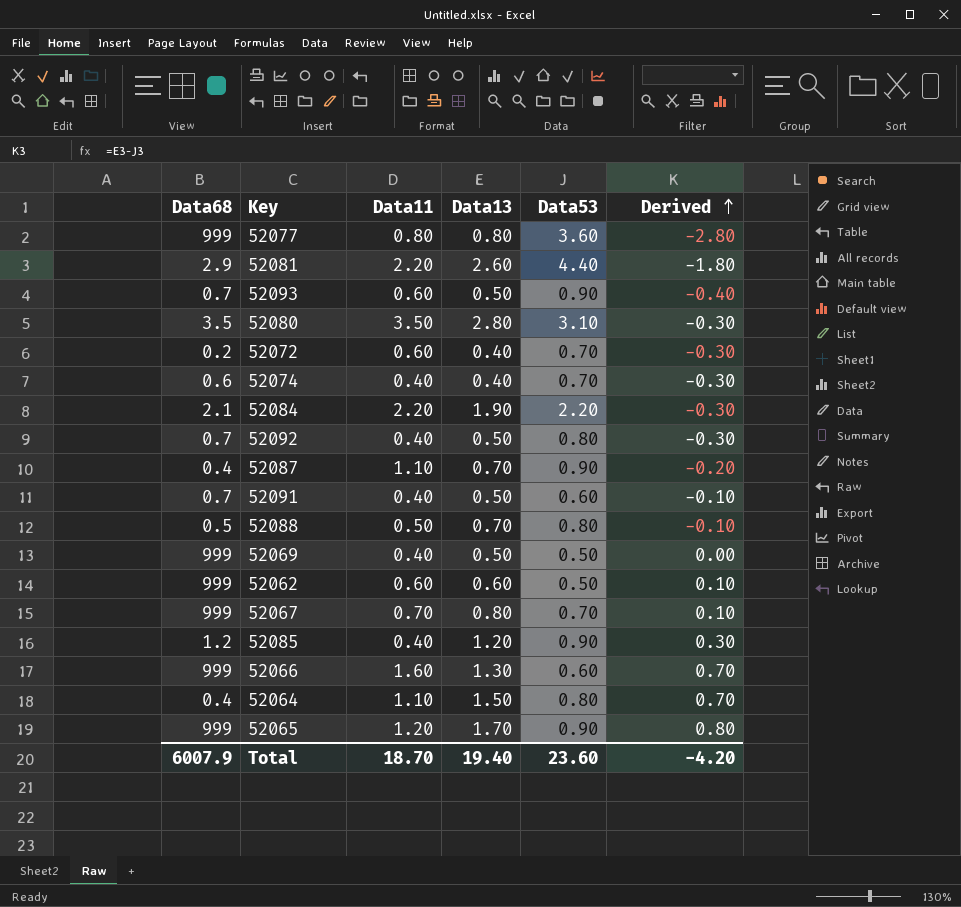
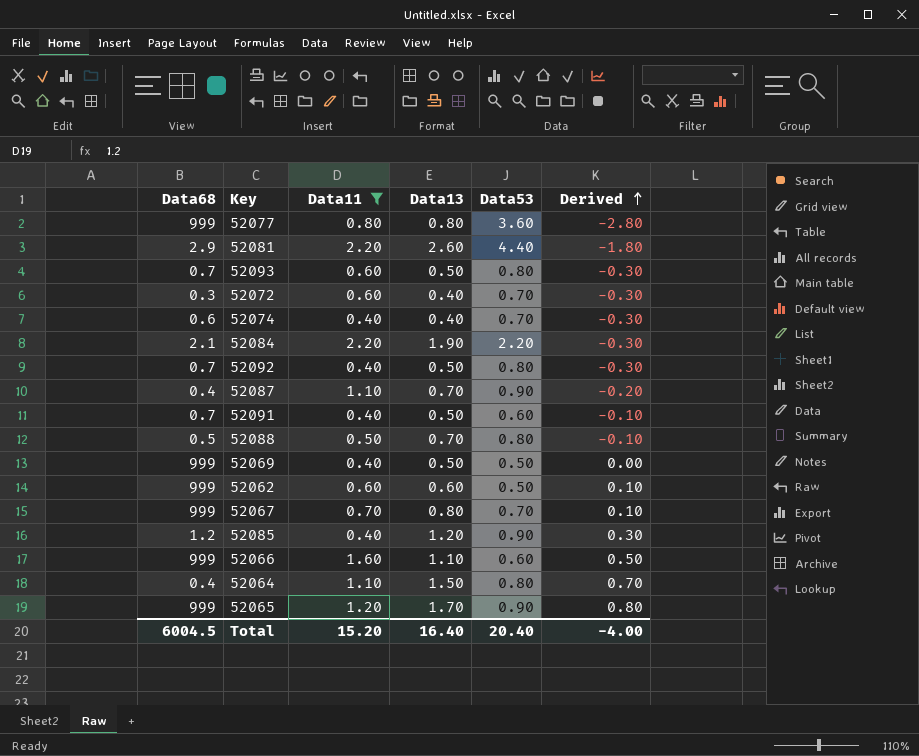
filter: none -> Data11 != 3.50
52093 | Data53: 0.90 -> 0.80
52093 | Derived: -0.40 -> -0.30
52072 | Data68: 0.2 -> 0.3
52066 | Data13: 1.30 -> 1.10
52066 | Derived: 0.70 -> 0.50
Total | Data68: 6007.9 -> 6004.5
Total | Data11: 18.70 -> 15.20
Total | Data13: 19.40 -> 16.40
Total | Data53: 23.60 -> 20.40
Total | Derived: -4.20 -> -4.00

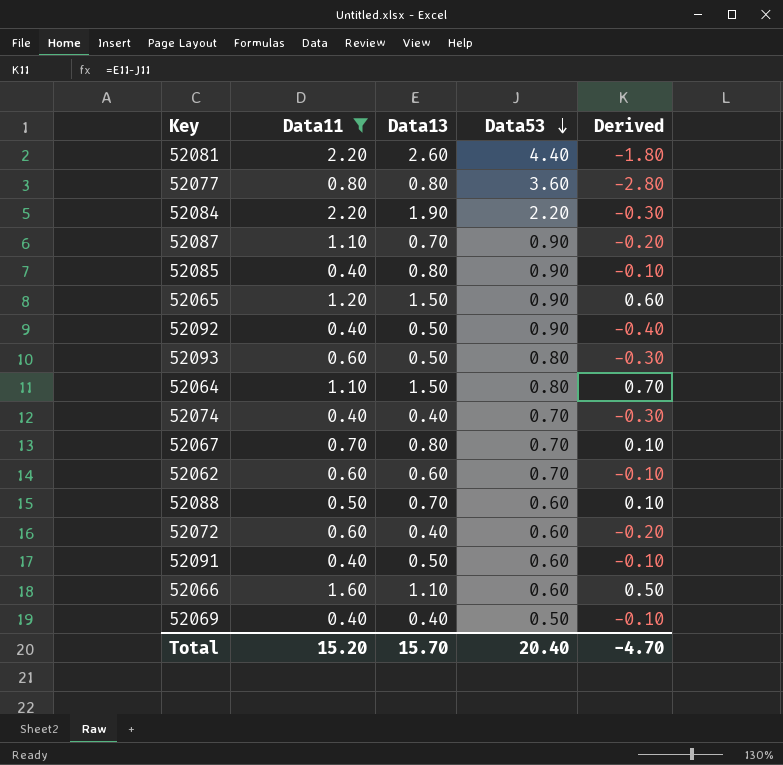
row order: Derived ascending -> Data53 descending
column Data68 | position: 1 -> none
52085 | Data13: 1.20 -> 0.80
52085 | Derived: 0.30 -> -0.10
52065 | Data13: 1.70 -> 1.50
52065 | Derived: 0.80 -> 0.60
52092 | Data53: 0.80 -> 0.90
52092 | Derived: -0.30 -> -0.40
52062 | Data53: 0.50 -> 0.70
52062 | Derived: 0.10 -> -0.10
52088 | Data53: 0.80 -> 0.60
52088 | Derived: -0.10 -> 0.10
52072 | Data53: 0.70 -> 0.60
52072 | Derived: -0.30 -> -0.20
52069 | Data13: 0.50 -> 0.40
52069 | Derived: 0.00 -> -0.10
Total | Data13: 16.40 -> 15.70
Total | Derived: -4.00 -> -4.70

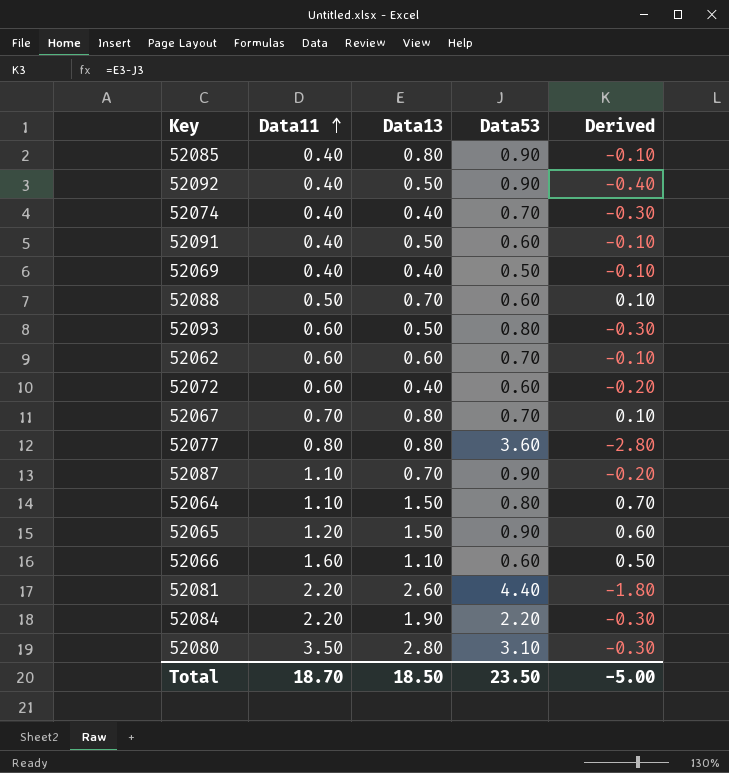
filter: Data11 != 3.50 -> none
row order: Data53 descending -> Data11 ascending
Total | Data11: 15.20 -> 18.70
Total | Data13: 15.70 -> 18.50
Total | Data53: 20.40 -> 23.50
Total | Derived: -4.70 -> -5.00

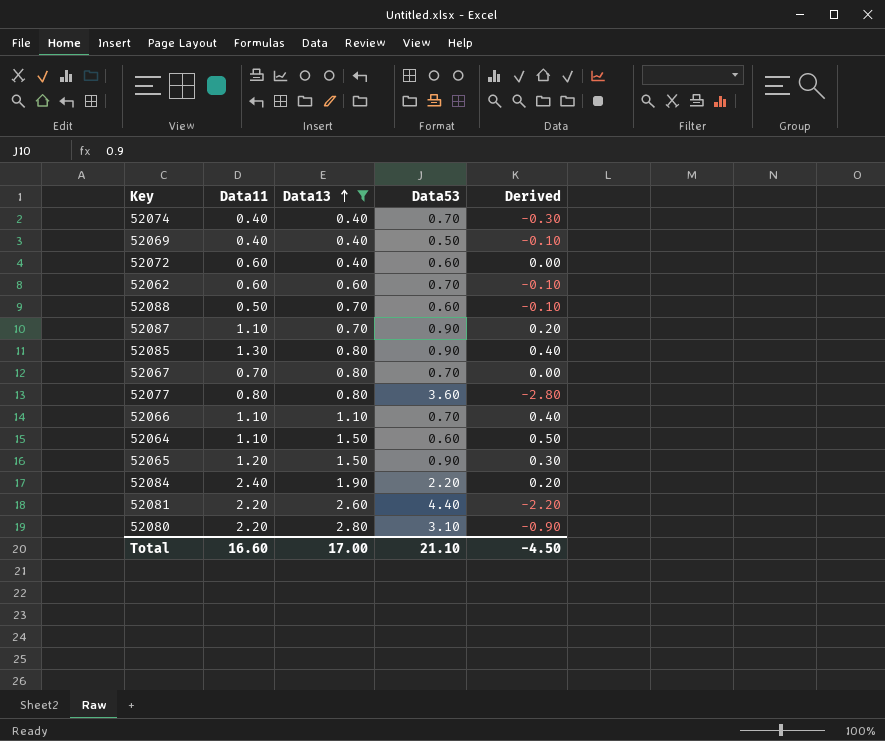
filter: none -> Data13 != 0.50
row order: Data11 ascending -> Data13 ascending
column Derived | formula: [Data13] - [Data53] -> [Data11] - [Data53]
52085 | Data11: 0.40 -> 1.30
52066 | Data11: 1.60 -> 1.10
52066 | Data53: 0.60 -> 0.70
52064 | Data53: 0.80 -> 0.60
52084 | Data11: 2.20 -> 2.40
52080 | Data11: 3.50 -> 2.20
Total | Data11: 18.70 -> 16.60
Total | Data13: 18.50 -> 17.00
Total | Data53: 23.50 -> 21.10
Total | Derived: -5.00 -> -4.50

